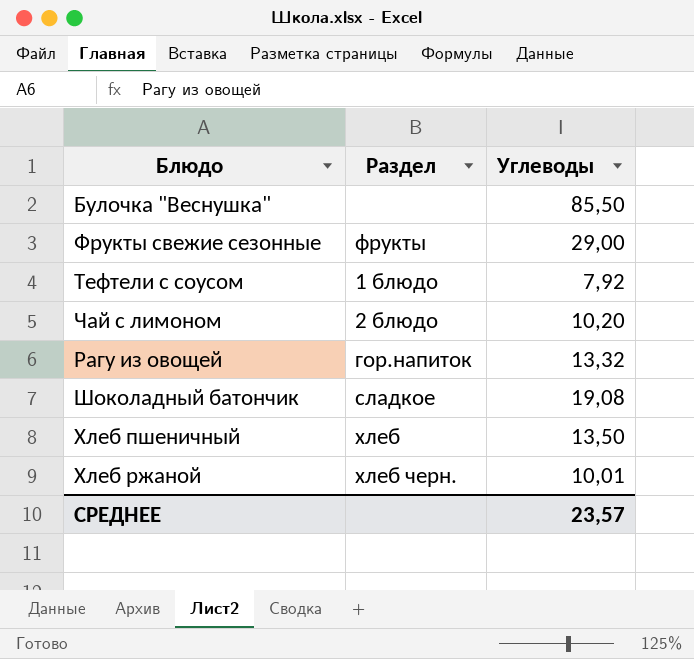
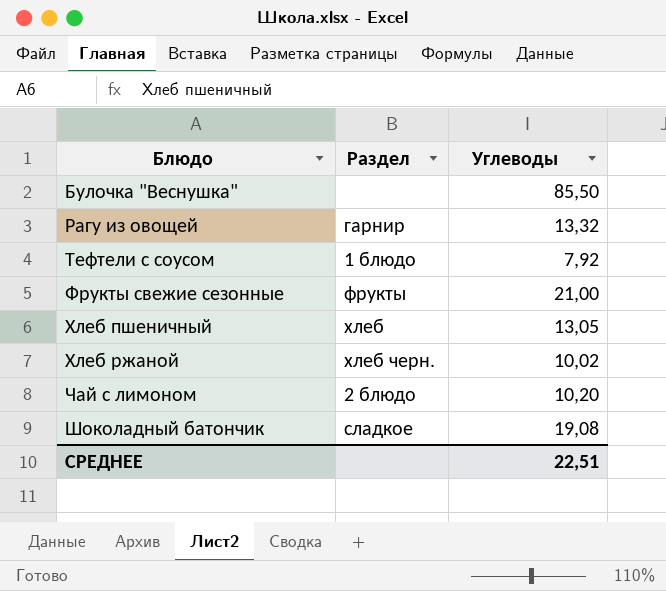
row order: none -> Блюдо ascending
Рагу из овощей | Раздел: гор.напиток -> гарнир
Фрукты свежие сезонные | Углеводы: 29,00 -> 21,00
Хлеб пшеничный | Углеводы: 13,50 -> 13,05
Хлеб ржаной | Углеводы: 10,01 -> 10,02
СРЕДНЕЕ | Углеводы: 23,57 -> 22,51

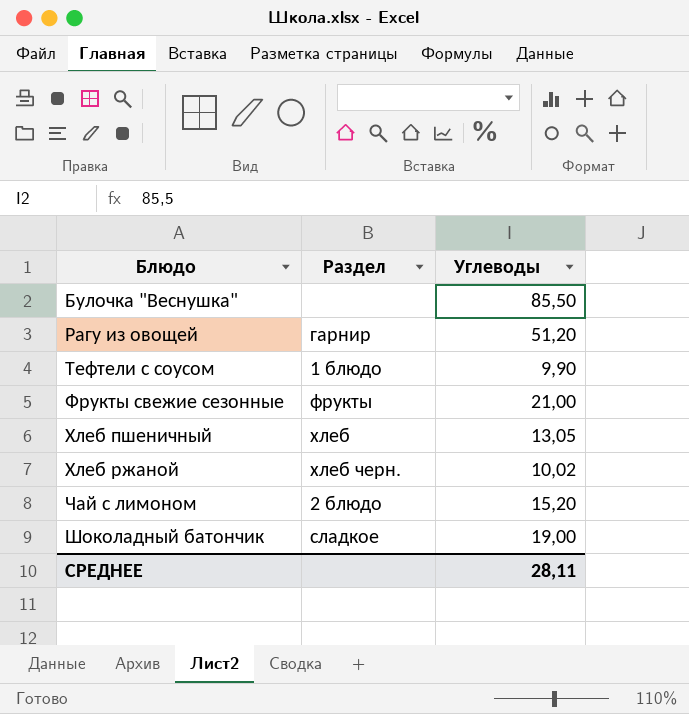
Рагу из овощей | Углеводы: 13,32 -> 51,20
Тефтели с соусом | Углеводы: 7,92 -> 9,90
Чай с лимоном | Углеводы: 10,20 -> 15,20
Шоколадный батончик | Углеводы: 19,08 -> 19,00
СРЕДНЕЕ | Углеводы: 22,51 -> 28,11

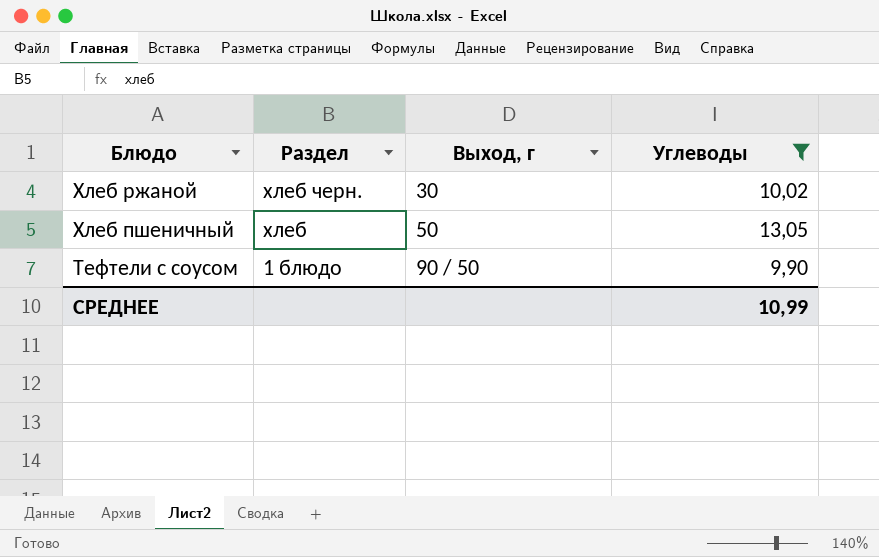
filter: none -> Углеводы <= 13,05
row order: Блюдо ascending -> Блюдо descending
column Выход, г | position: none -> 3
СРЕДНЕЕ | Углеводы: 28,11 -> 10,99

